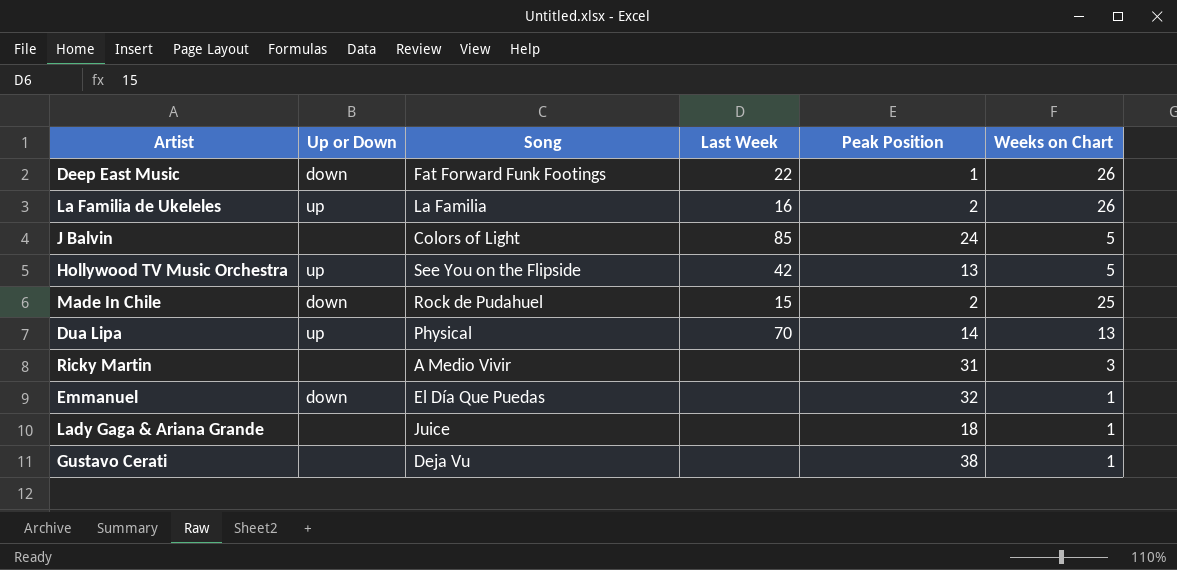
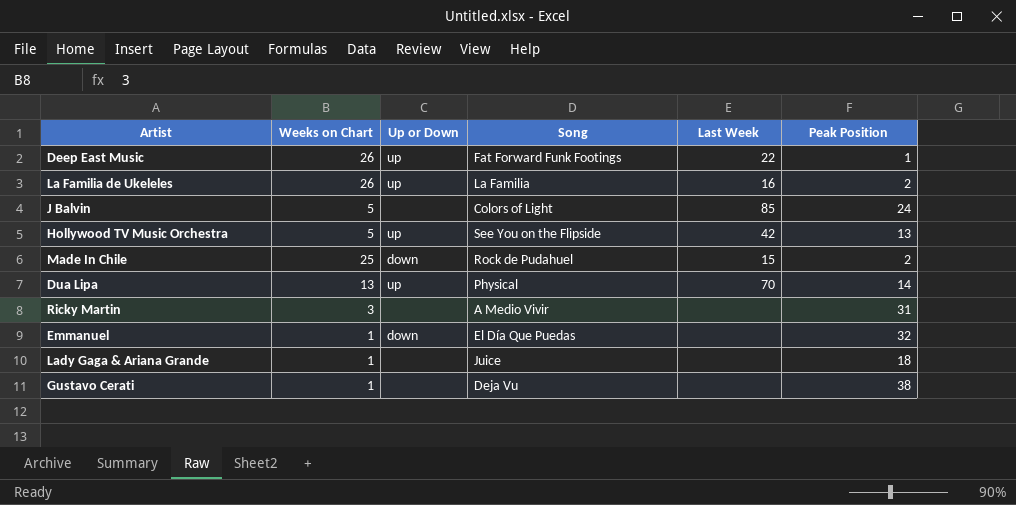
column Weeks on Chart | position: 6 -> 2
Deep East Music | Up or Down: down -> up

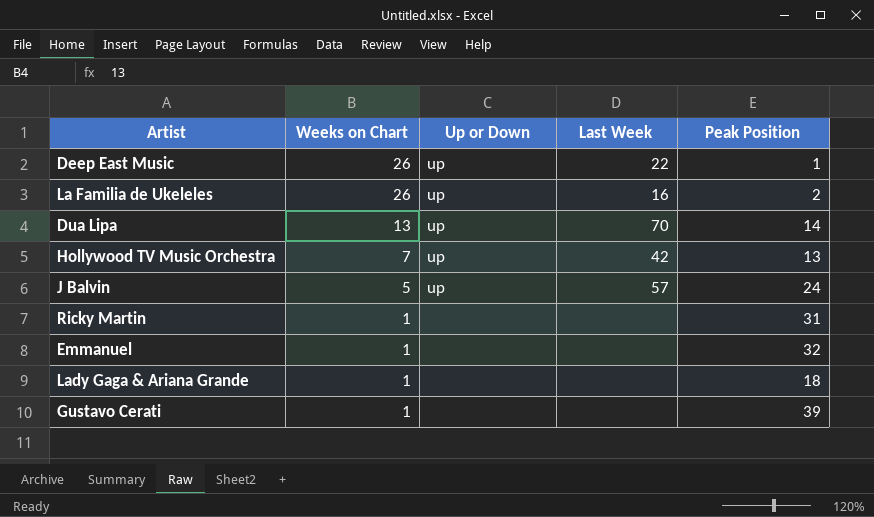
row order: none -> Weeks on Chart descending
column Song | position: 4 -> none
row Made In Chile: 25 | down | Rock de Pudahuel | 15 | 2 -> none
Hollywood TV Music Orchestra | Weeks on Chart: 5 -> 7
J Balvin | Up or Down: none -> up
J Balvin | Last Week: 85 -> 57
Ricky Martin | Weeks on Chart: 3 -> 1
Emmanuel | Up or Down: down -> none
Gustavo Cerati | Peak Position: 38 -> 39

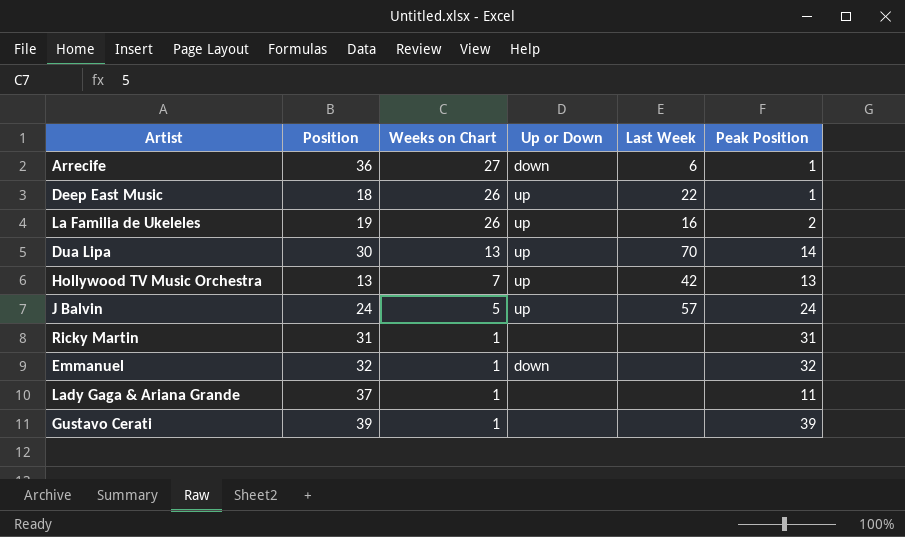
column Position | position: none -> 2
row Arrecife: none -> 36 | 27 | down | 6 | 1
Emmanuel | Up or Down: none -> down
Lady Gaga & Ariana Grande | Peak Position: 18 -> 11

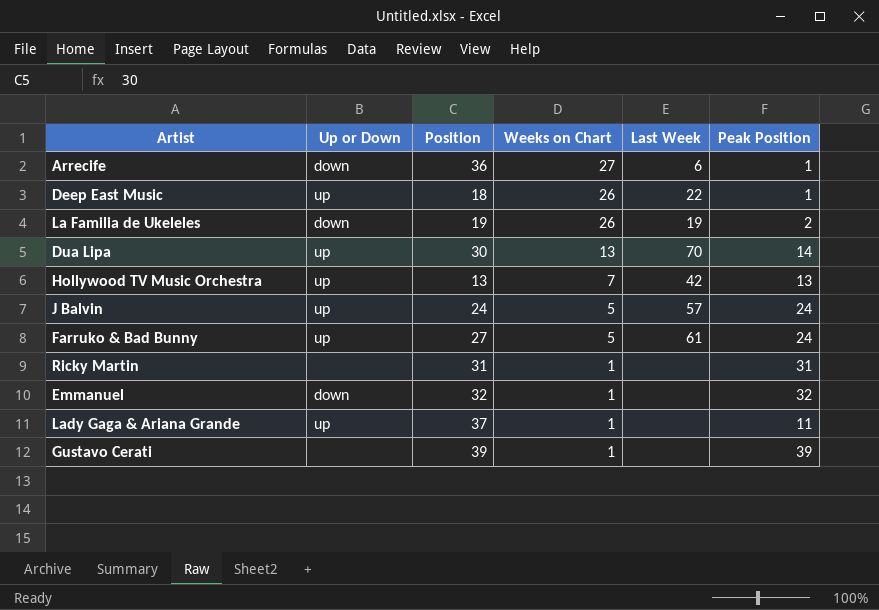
column Up or Down | position: 4 -> 2
La Familia de Ukeleles | Up or Down: up -> down
La Familia de Ukeleles | Last Week: 16 -> 19
row Farruko & Bad Bunny: none -> up | 27 | 5 | 61 | 24
Lady Gaga & Ariana Grande | Up or Down: none -> up

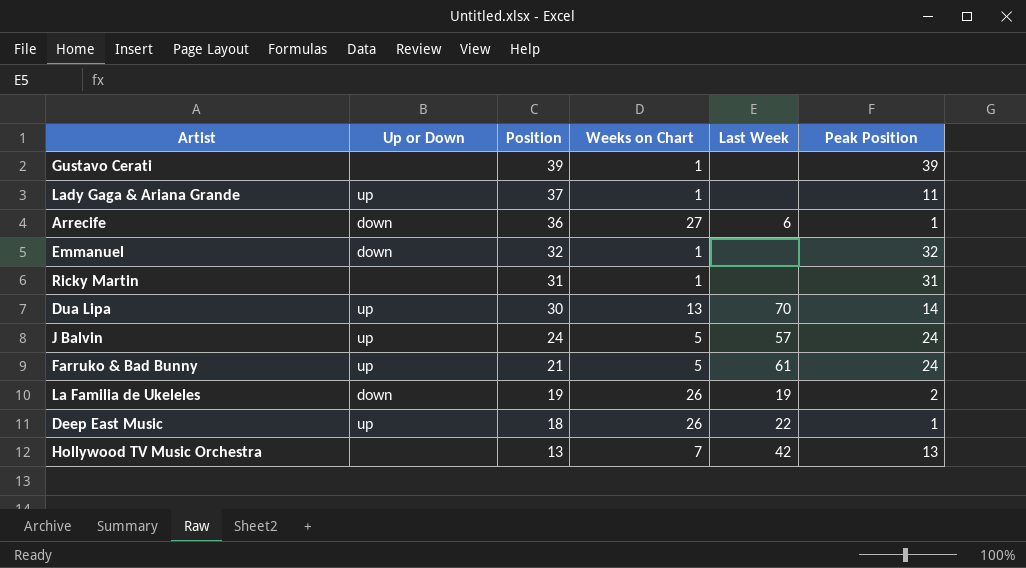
row order: Weeks on Chart descending -> Position descending
Farruko & Bad Bunny | Position: 27 -> 21
Hollywood TV Music Orchestra | Up or Down: up -> none

